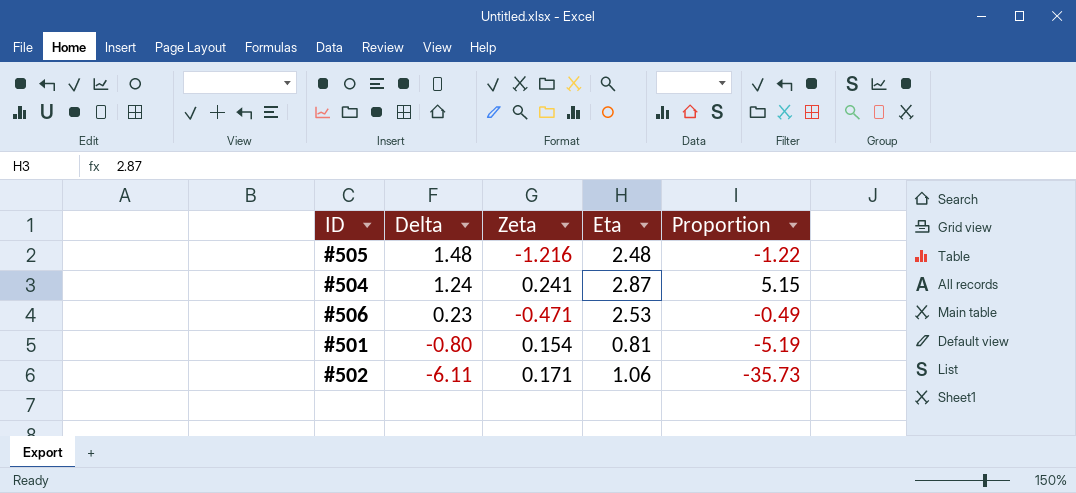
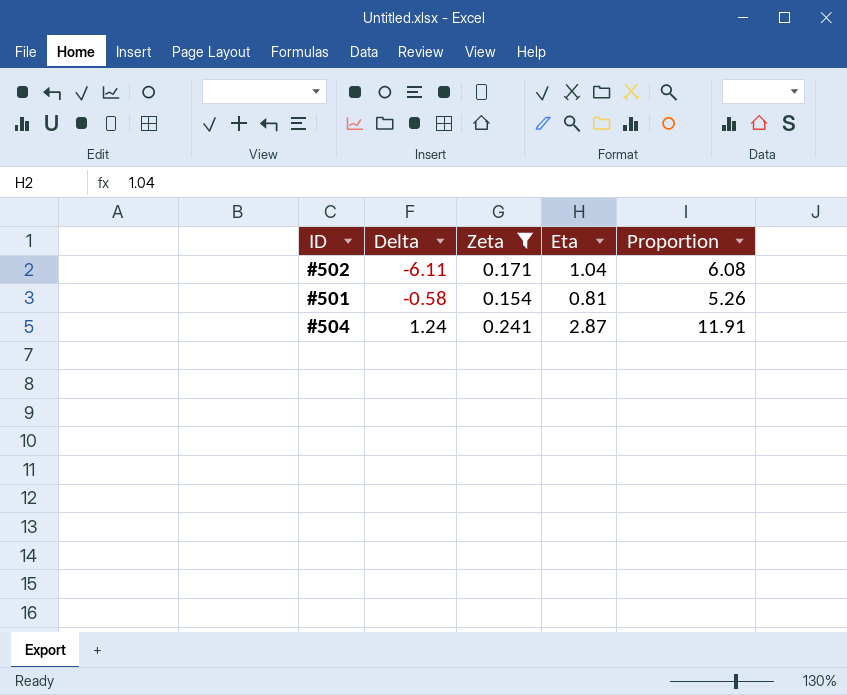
filter: none -> Zeta >= 0.154
row order: Delta descending -> Delta ascending
column Proportion | formula: [Delta] / [Zeta] -> [Eta] / [Zeta]
#502 | Eta: 1.06 -> 1.04
#501 | Delta: -0.80 -> -0.58

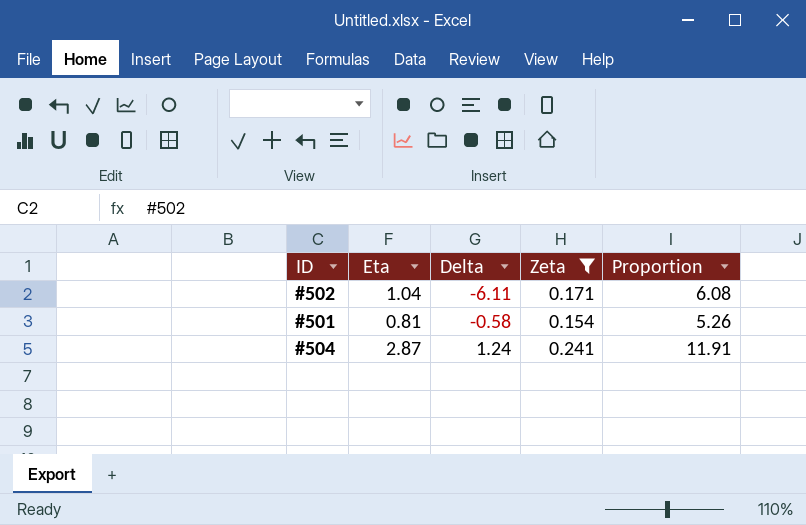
column Eta | position: 4 -> 2

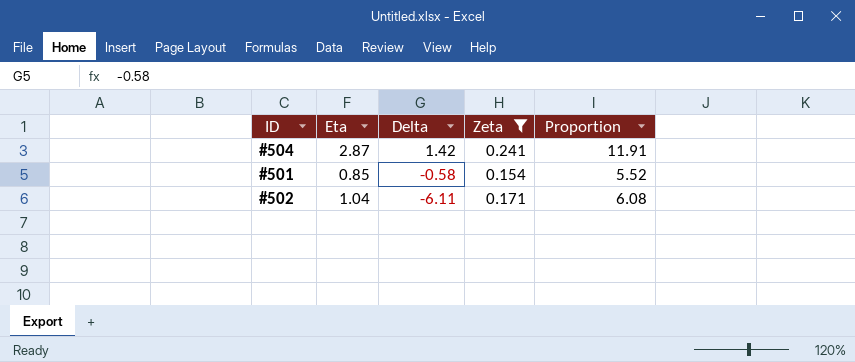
row order: Delta ascending -> Delta descending
#504 | Delta: 1.24 -> 1.42
#501 | Eta: 0.81 -> 0.85
#501 | Proportion: 5.26 -> 5.52

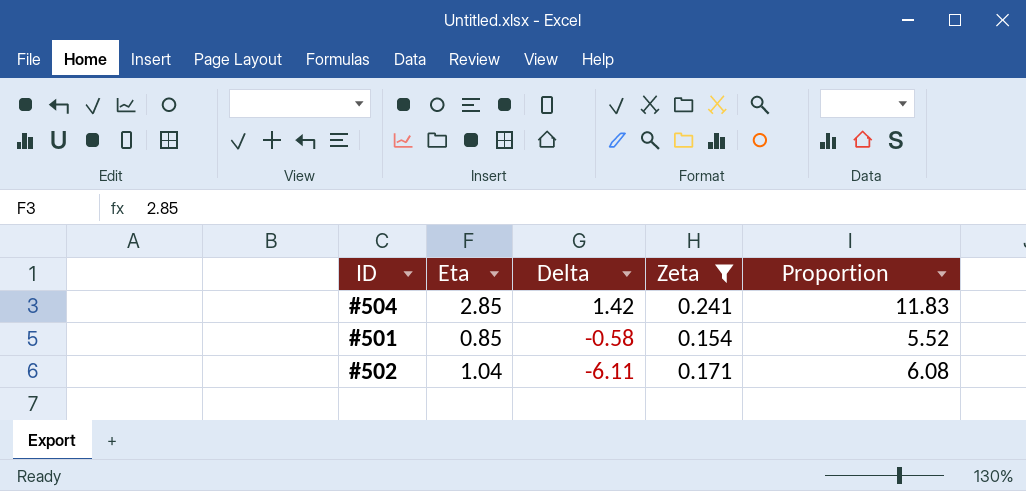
#504 | Eta: 2.87 -> 2.85
#504 | Proportion: 11.91 -> 11.83

